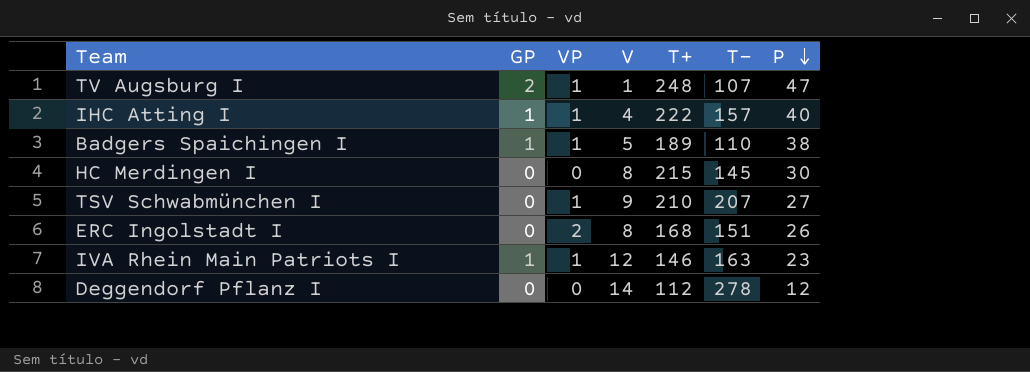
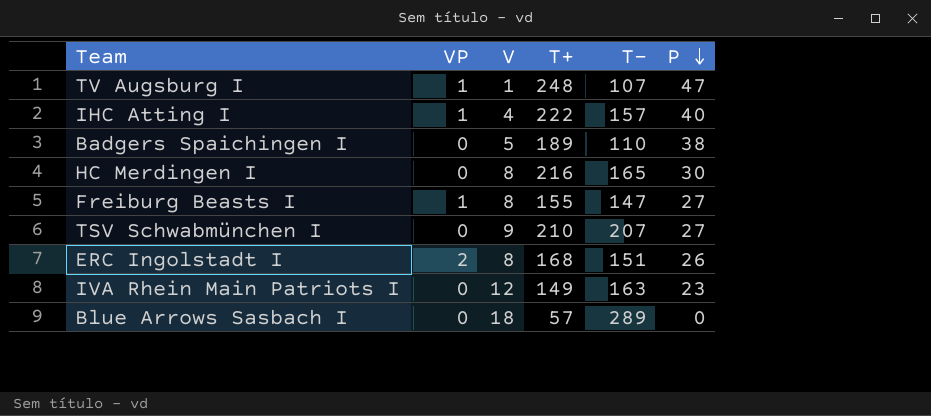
column GP | position: 2 -> none
row Deggendorf Pflanz I: 0 | 0 | 14 | 112 | 278 | 12 -> none
Badgers Spaichingen I | VP: 1 -> 0
HC Merdingen I | T+: 215 -> 216
HC Merdingen I | T-: 145 -> 165
row Freiburg Beasts I: none -> 1 | 8 | 155 | 147 | 27
TSV Schwabmünchen I | VP: 1 -> 0
IVA Rhein Main Patriots I | VP: 1 -> 0
IVA Rhein Main Patriots I | T+: 146 -> 149
row Blue Arrows Sasbach I: none -> 0 | 18 | 57 | 289 | 0

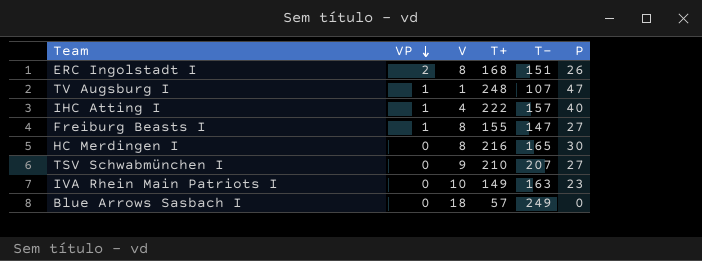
row order: P descending -> VP descending
row Badgers Spaichingen I: 0 | 5 | 189 | 110 | 38 -> none
IVA Rhein Main Patriots I | V: 12 -> 10
Blue Arrows Sasbach I | T-: 289 -> 249

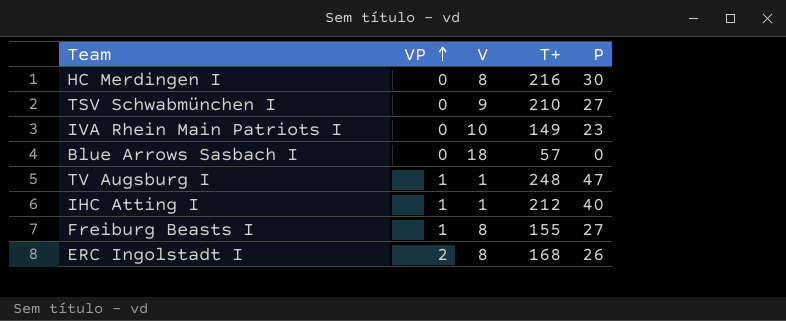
row order: VP descending -> VP ascending
column T- | position: 5 -> none
IHC Atting I | V: 4 -> 1
IHC Atting I | T+: 222 -> 212

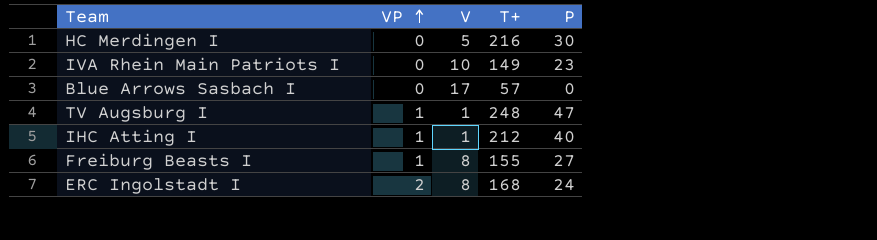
row TSV Schwabmünchen I: 0 | 9 | 210 | 27 -> none
HC Merdingen I | V: 8 -> 5
Blue Arrows Sasbach I | V: 18 -> 17
ERC Ingolstadt I | P: 26 -> 24

